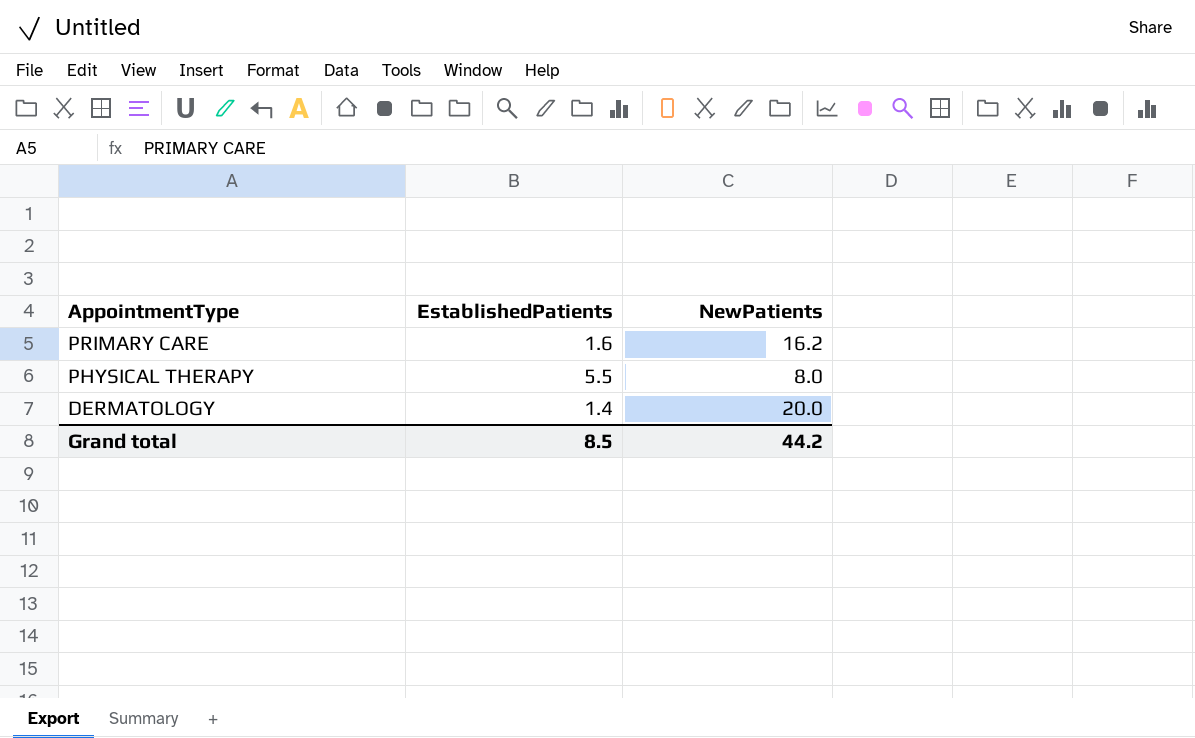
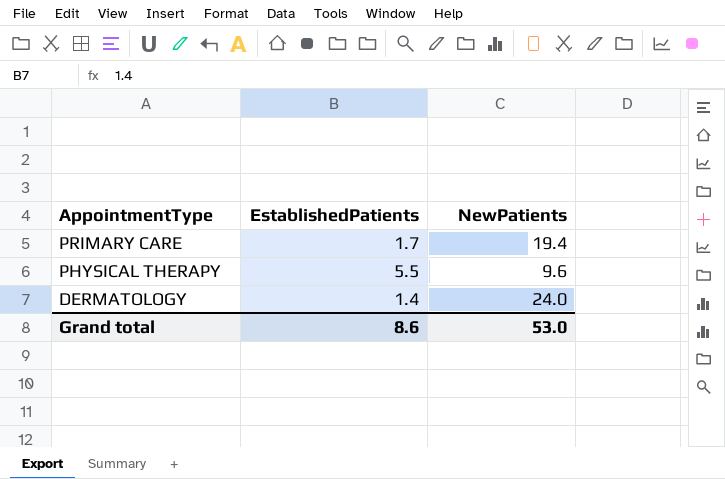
PRIMARY CARE | EstablishedPatients: 1.6 -> 1.7
PRIMARY CARE | NewPatients: 16.2 -> 19.4
PHYSICAL THERAPY | NewPatients: 8.0 -> 9.6
DERMATOLOGY | NewPatients: 20.0 -> 24.0
Grand total | EstablishedPatients: 8.5 -> 8.6
Grand total | NewPatients: 44.2 -> 53.0

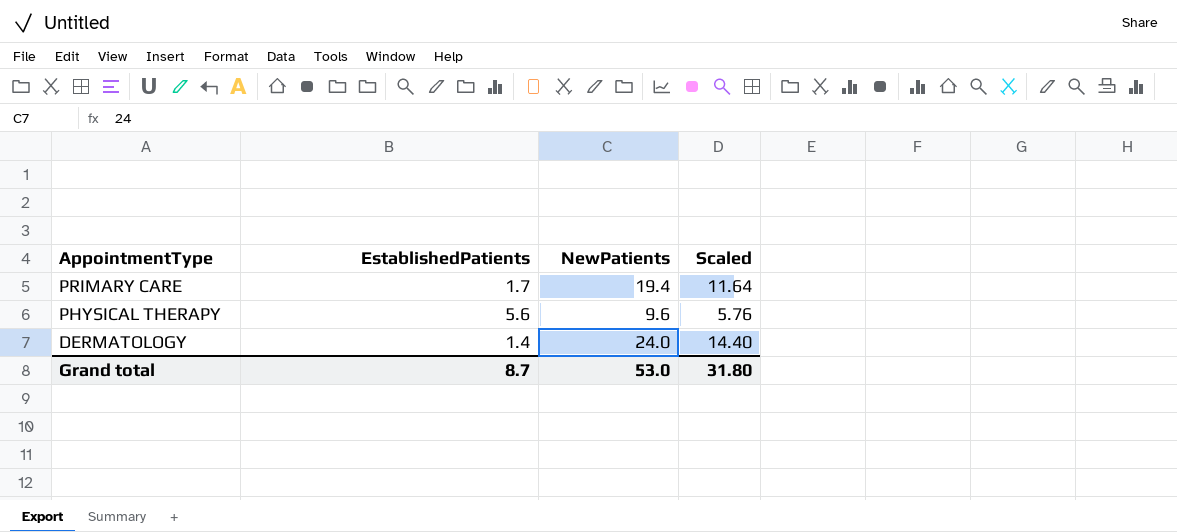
column Scaled | formula: none -> [NewPatients] * 0.6
PHYSICAL THERAPY | EstablishedPatients: 5.5 -> 5.6
Grand total | EstablishedPatients: 8.6 -> 8.7

